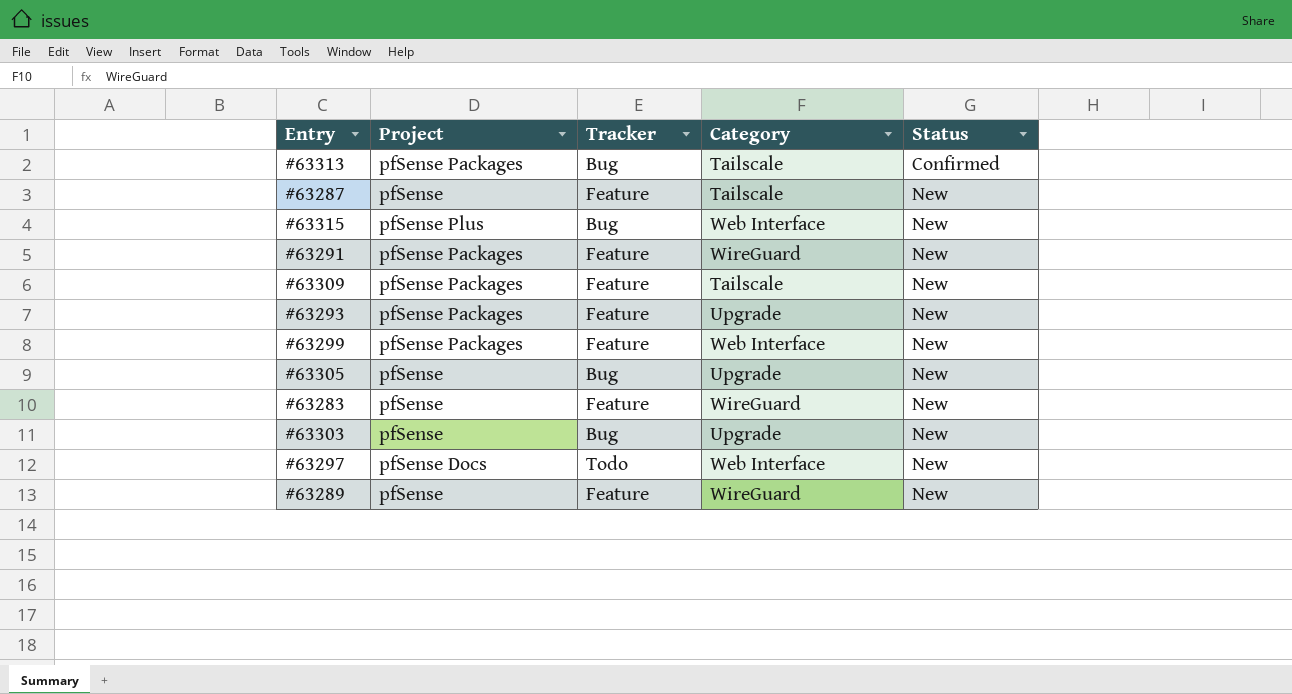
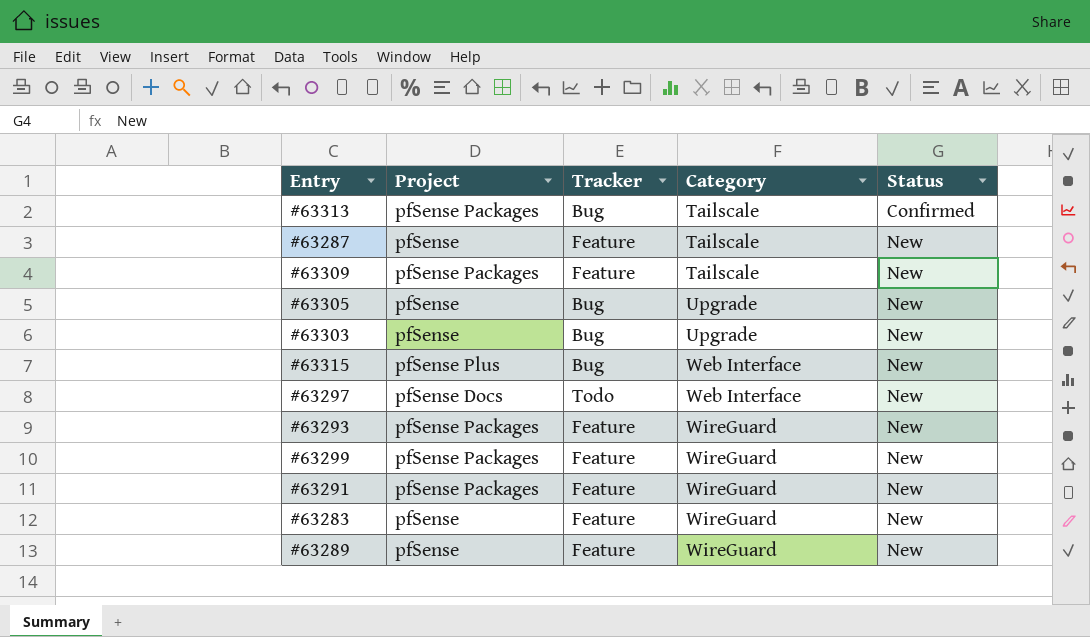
row order: Status ascending -> Category ascending
#63293 | Category: Upgrade -> WireGuard
#63299 | Category: Web Interface -> WireGuard

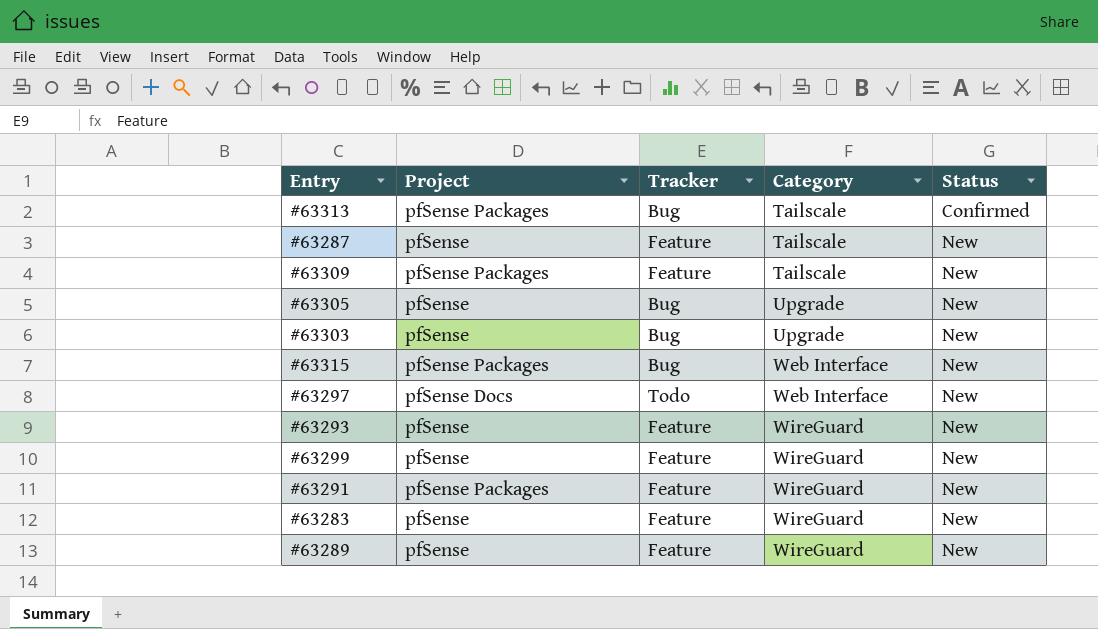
#63315 | Project: pfSense Plus -> pfSense Packages
#63293 | Project: pfSense Packages -> pfSense
#63299 | Project: pfSense Packages -> pfSense

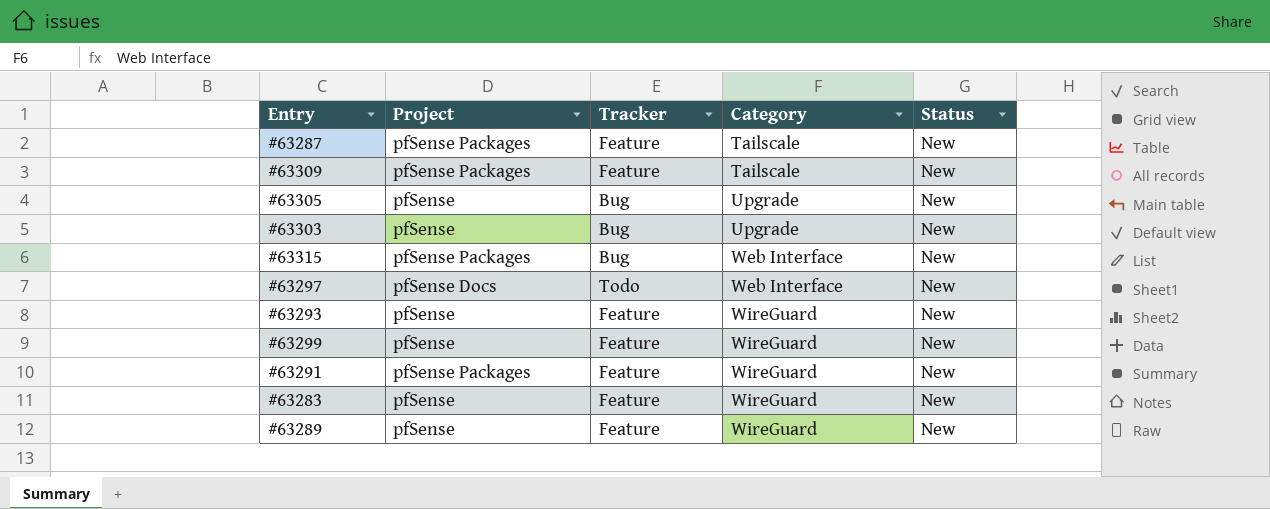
row #63313: pfSense Packages | Bug | Tailscale | Confirmed -> none
#63287 | Project: pfSense -> pfSense Packages

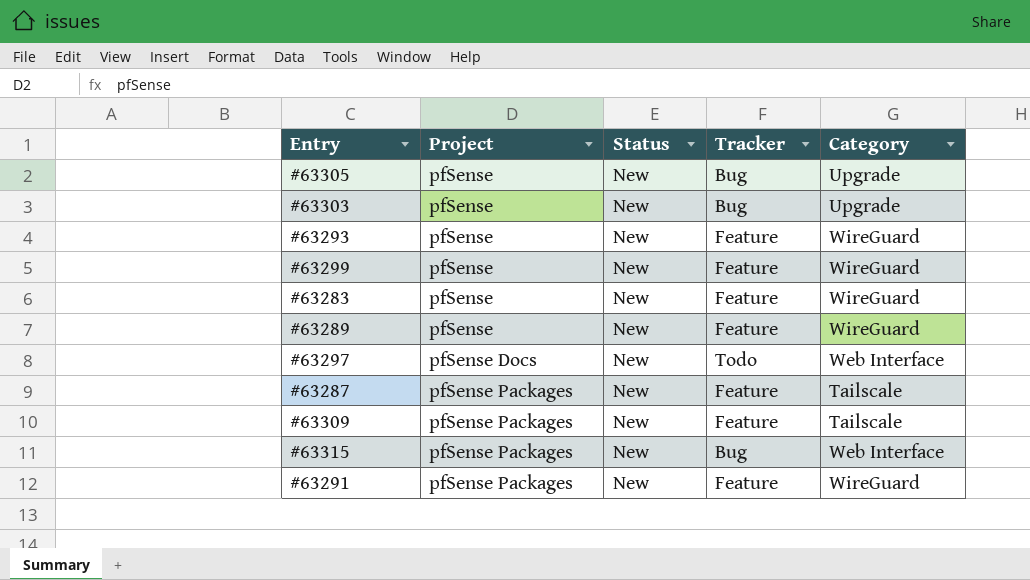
row order: Category ascending -> Project ascending
column Status | position: 5 -> 3

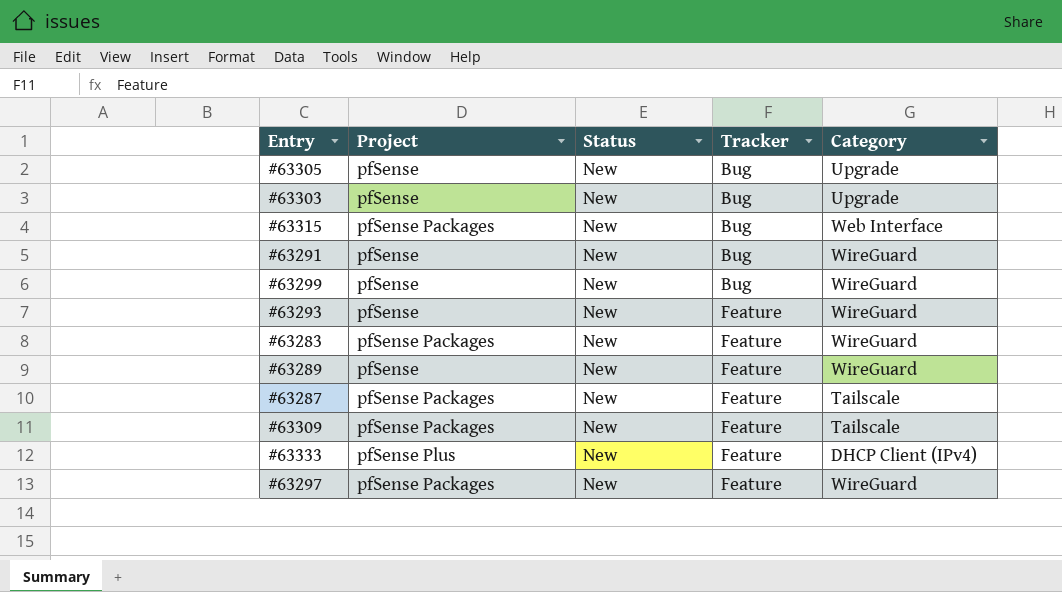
row order: Project ascending -> Tracker ascending
#63291 | Project: pfSense Packages -> pfSense
#63291 | Tracker: Feature -> Bug
#63299 | Tracker: Feature -> Bug
#63283 | Project: pfSense -> pfSense Packages
row #63333: none -> pfSense Plus | New | Feature | DHCP Client (IPv4)
#63297 | Project: pfSense Docs -> pfSense Packages
#63297 | Tracker: Todo -> Feature
#63297 | Category: Web Interface -> WireGuard

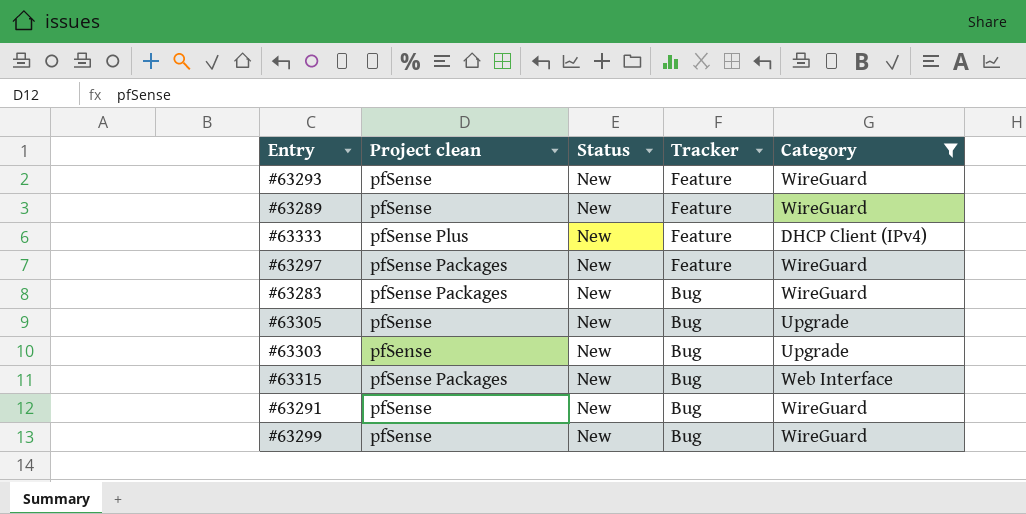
filter: none -> Category != Tailscale
row order: Tracker ascending -> Tracker descending
column name: Project -> Project clean
#63283 | Tracker: Feature -> Bug

